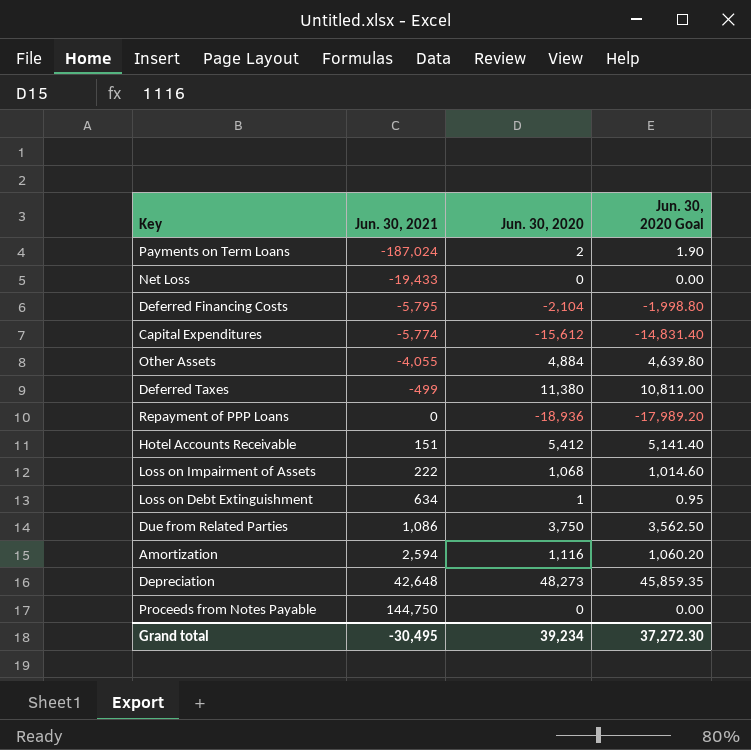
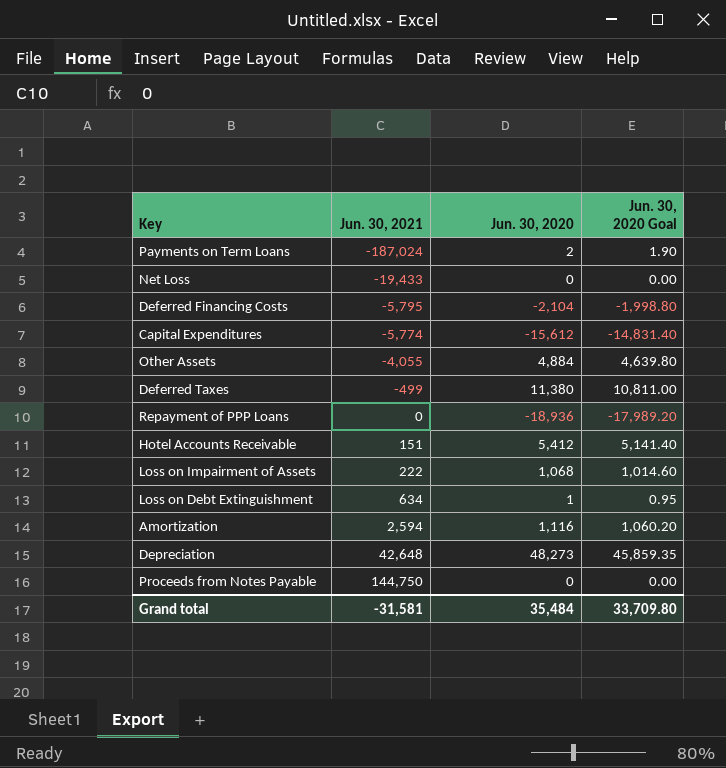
row Due from Related Parties: 1,086 | 3,750 | 3,562.50 -> none
Grand total | Jun. 30, 2021: -30,495 -> -31,581
Grand total | Jun. 30, 2020: 39,234 -> 35,484
Grand total | Jun. 30, 2020 Goal: 37,272.30 -> 33,709.80

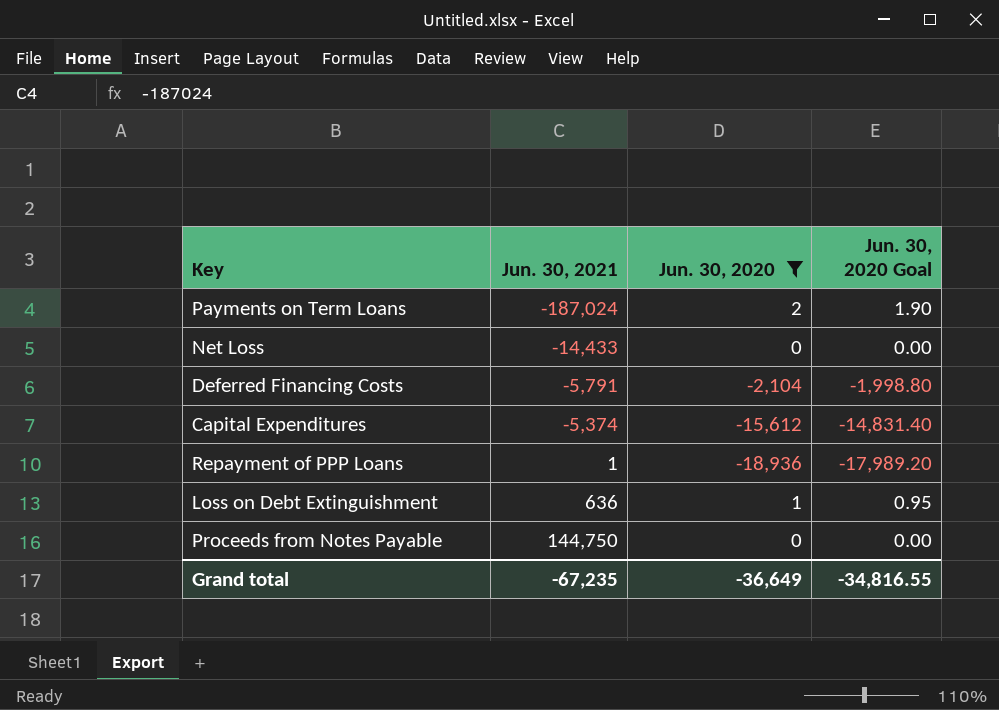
filter: none -> Jun. 30, 2020 <= 2
Net Loss | Jun. 30, 2021: -19,433 -> -14,433
Deferred Financing Costs | Jun. 30, 2021: -5,795 -> -5,791
Capital Expenditures | Jun. 30, 2021: -5,774 -> -5,374
Repayment of PPP Loans | Jun. 30, 2021: 0 -> 1
Loss on Debt Extinguishment | Jun. 30, 2021: 634 -> 636
Grand total | Jun. 30, 2021: -31,581 -> -67,235
Grand total | Jun. 30, 2020: 35,484 -> -36,649
Grand total | Jun. 30, 2020 Goal: 33,709.80 -> -34,816.55

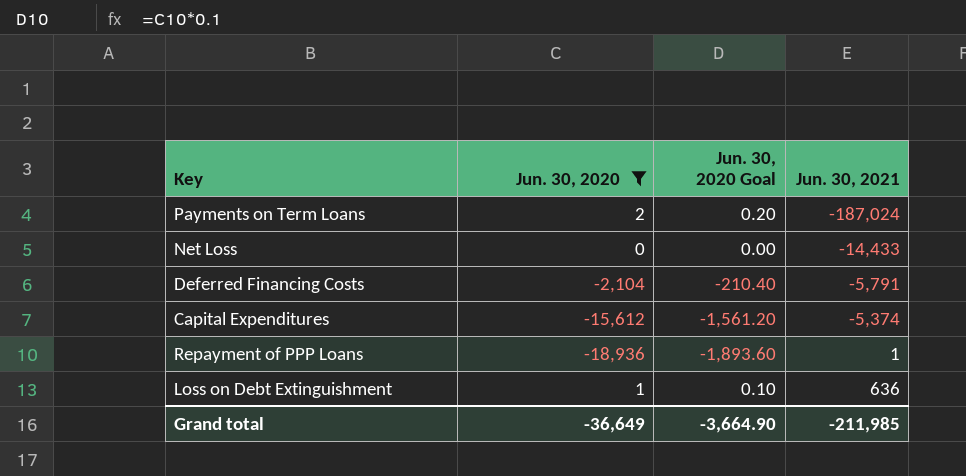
column Jun. 30, 2020 Goal | formula: [Jun. 30, 2020] * 0.95 -> [Jun. 30, 2020] * 0.1
column Jun. 30, 2021 | position: 2 -> 4
row Proceeds from Notes Payable: 144,750 | 0 | 0.00 -> none
Grand total | Jun. 30, 2020 Goal: -34,816.55 -> -3,664.90
Grand total | Jun. 30, 2021: -67,235 -> -211,985

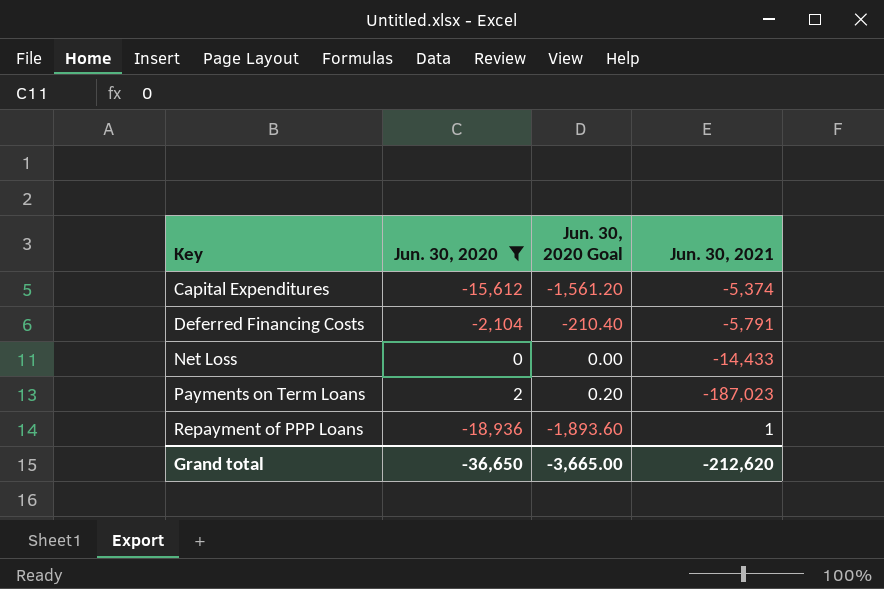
row order: Jun. 30, 2021 ascending -> Key ascending
row Loss on Debt Extinguishment: 1 | 0.10 | 636 -> none
Payments on Term Loans | Jun. 30, 2021: -187,024 -> -187,023
Grand total | Jun. 30, 2020: -36,649 -> -36,650
Grand total | Jun. 30, 2020 Goal: -3,664.90 -> -3,665.00
Grand total | Jun. 30, 2021: -211,985 -> -212,620

